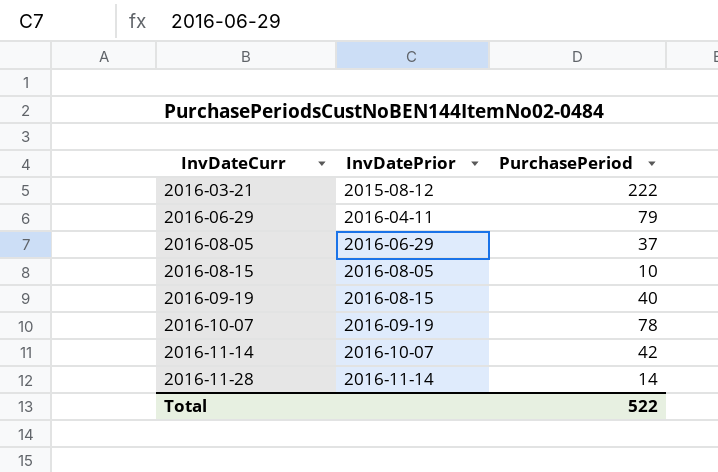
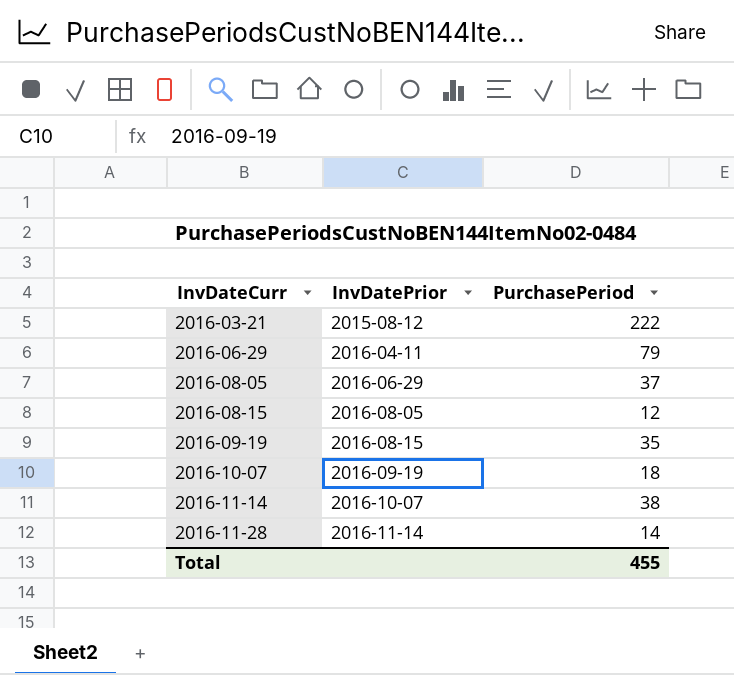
2016-08-15 | PurchasePeriod: 10 -> 12
2016-09-19 | PurchasePeriod: 40 -> 35
2016-10-07 | PurchasePeriod: 78 -> 18
2016-11-14 | PurchasePeriod: 42 -> 38
Total | PurchasePeriod: 522 -> 455

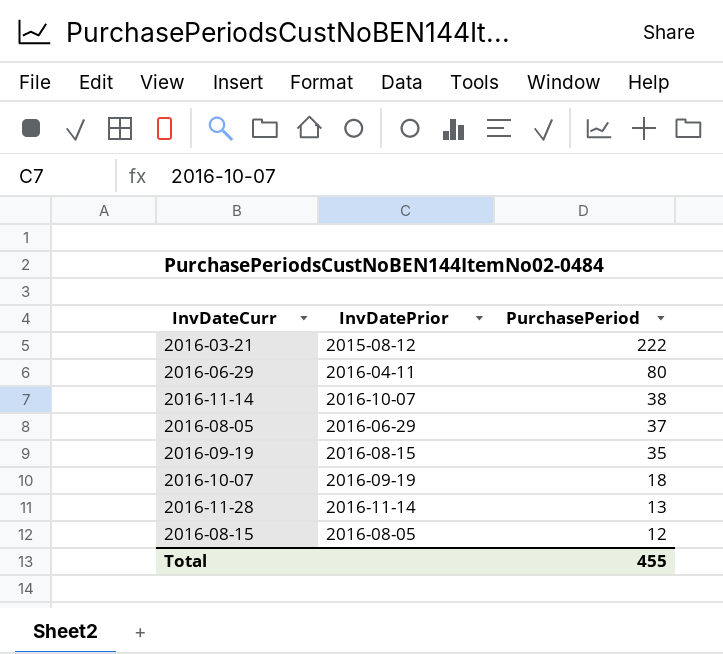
row order: InvDateCurr ascending -> PurchasePeriod descending
2016-06-29 | PurchasePeriod: 79 -> 80
2016-11-28 | PurchasePeriod: 14 -> 13

